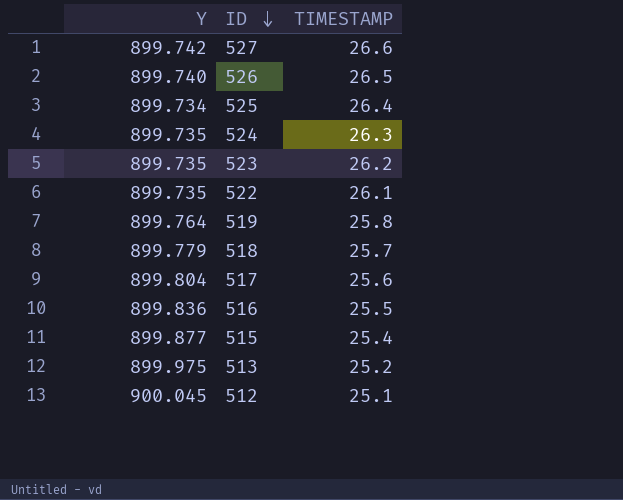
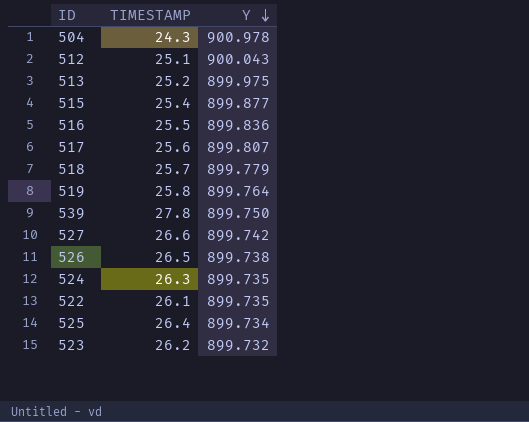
row order: ID descending -> Y descending
column Y | position: 1 -> 3
row 504: none -> 24.3 | 900.978
512 | Y: 900.045 -> 900.043
517 | Y: 899.804 -> 899.807
row 539: none -> 27.8 | 899.750
526 | Y: 899.740 -> 899.738
523 | Y: 899.735 -> 899.732

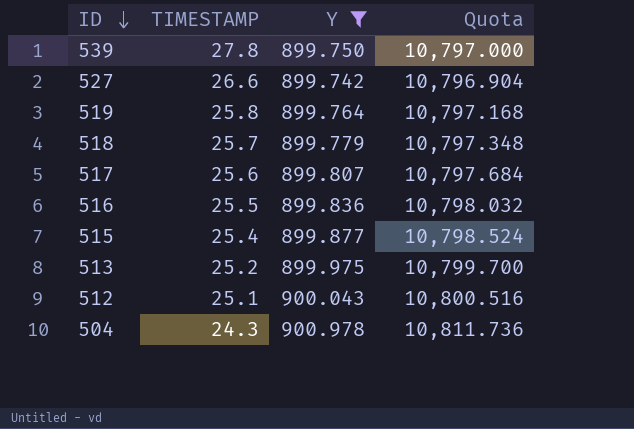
filter: none -> Y >= 899.742
row order: Y descending -> ID descending
column Quota | formula: none -> [Y] * 12

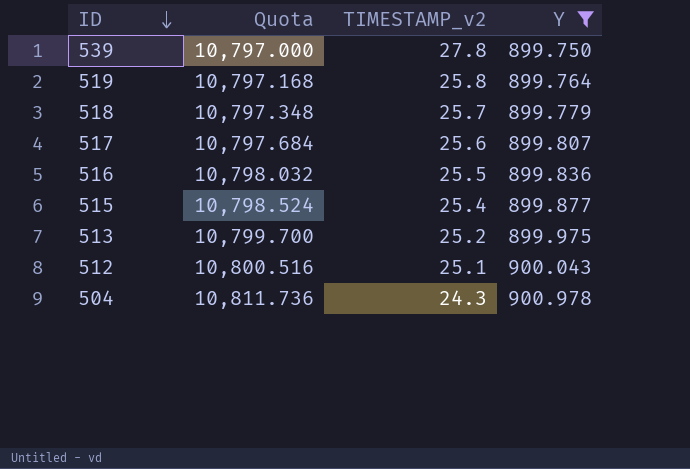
column Quota | position: 4 -> 2
column name: TIMESTAMP -> TIMESTAMP_v2
row 527: 26.6 | 899.742 | 10,796.904 -> none

